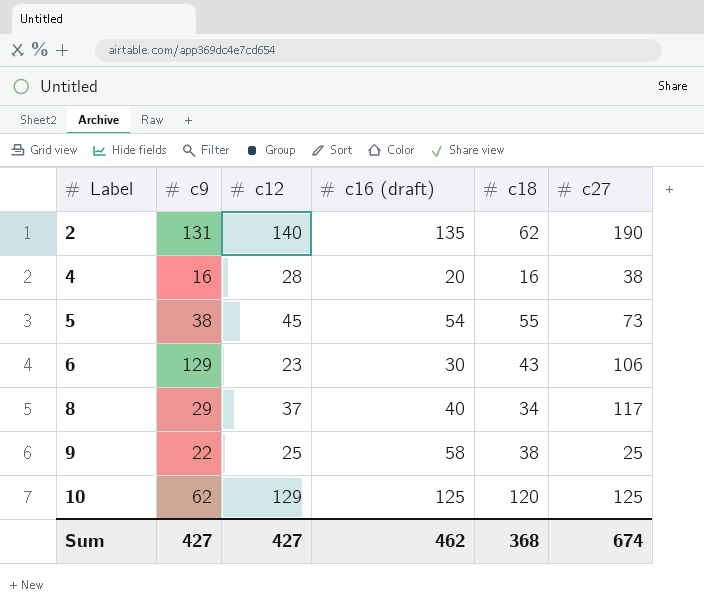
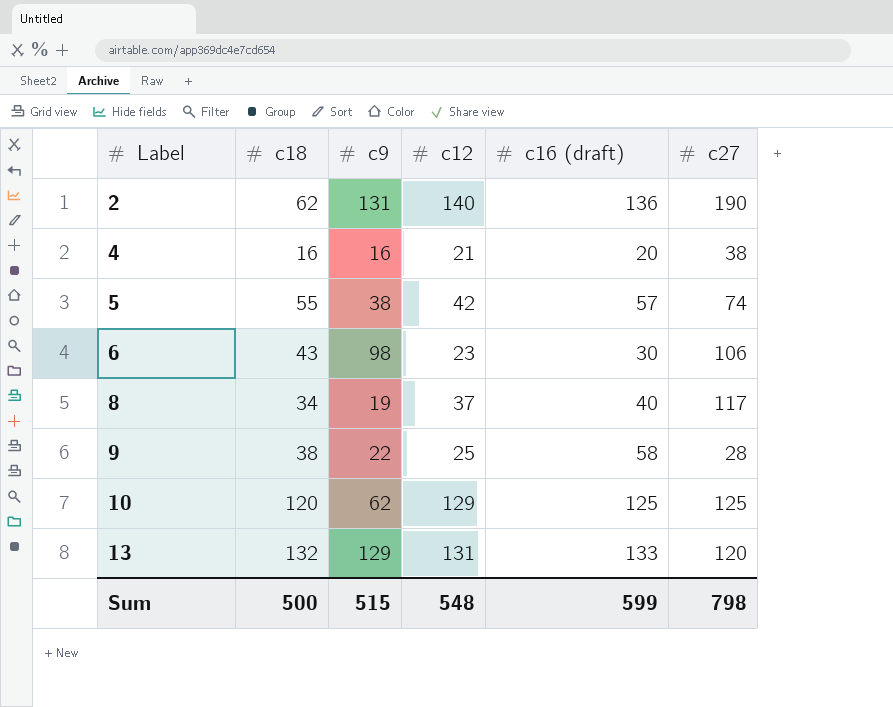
column c18 | position: 5 -> 2
2 | c16 (draft): 135 -> 136
4 | c12: 28 -> 21
5 | c12: 45 -> 42
5 | c16 (draft): 54 -> 57
5 | c27: 73 -> 74
6 | c9: 129 -> 98
8 | c9: 29 -> 19
9 | c27: 25 -> 28
row 13: none -> 132 | 129 | 131 | 133 | 120
Sum | c18: 368 -> 500
Sum | c9: 427 -> 515
Sum | c12: 427 -> 548
Sum | c16 (draft): 462 -> 599
Sum | c27: 674 -> 798

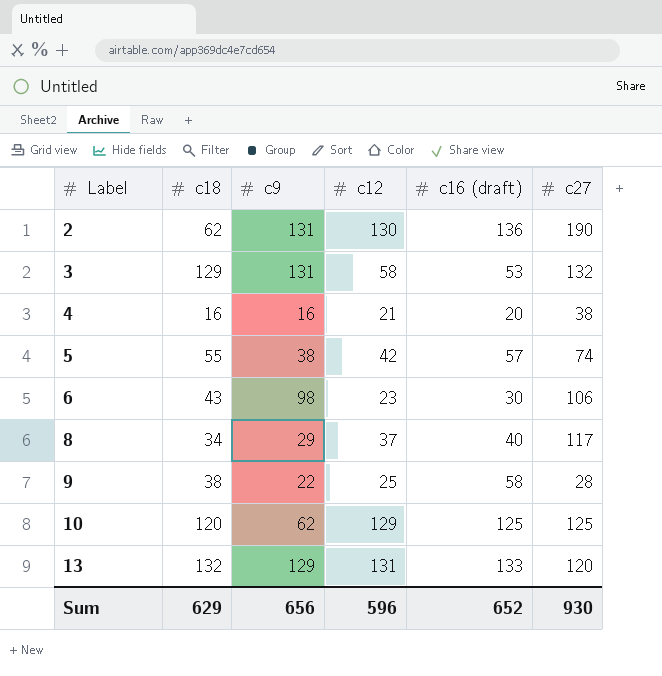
2 | c12: 140 -> 130
row 3: none -> 129 | 131 | 58 | 53 | 132
8 | c9: 19 -> 29
Sum | c18: 500 -> 629
Sum | c9: 515 -> 656
Sum | c12: 548 -> 596
Sum | c16 (draft): 599 -> 652
Sum | c27: 798 -> 930

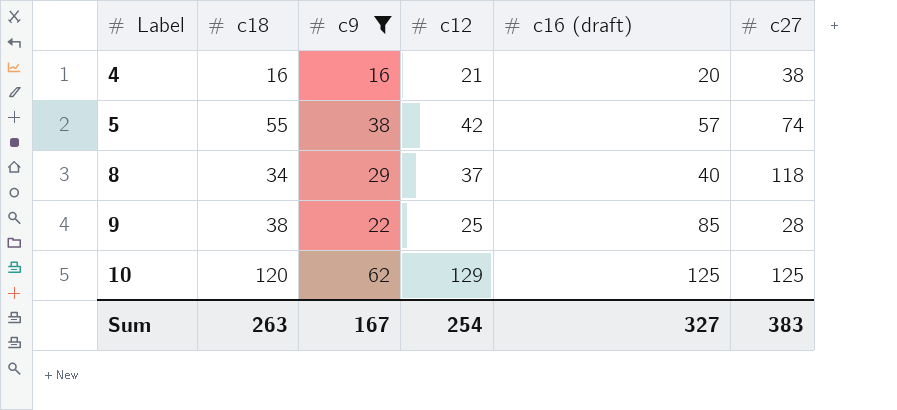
filter: none -> c9 <= 62
8 | c27: 117 -> 118
9 | c16 (draft): 58 -> 85
Sum | c18: 629 -> 263
Sum | c9: 656 -> 167
Sum | c12: 596 -> 254
Sum | c16 (draft): 652 -> 327
Sum | c27: 930 -> 383

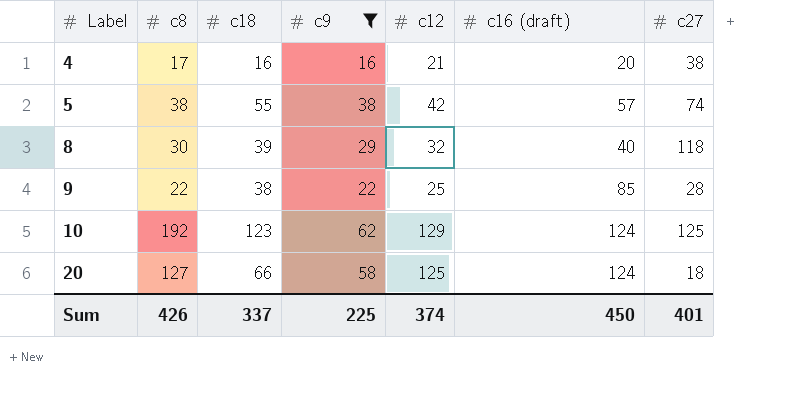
column c8 | position: none -> 2
8 | c18: 34 -> 39
8 | c12: 37 -> 32
10 | c18: 120 -> 123
10 | c16 (draft): 125 -> 124
row 20: none -> 127 | 66 | 58 | 125 | 124 | 18
Sum | c18: 263 -> 337
Sum | c9: 167 -> 225
Sum | c12: 254 -> 374
Sum | c16 (draft): 327 -> 450
Sum | c27: 383 -> 401

